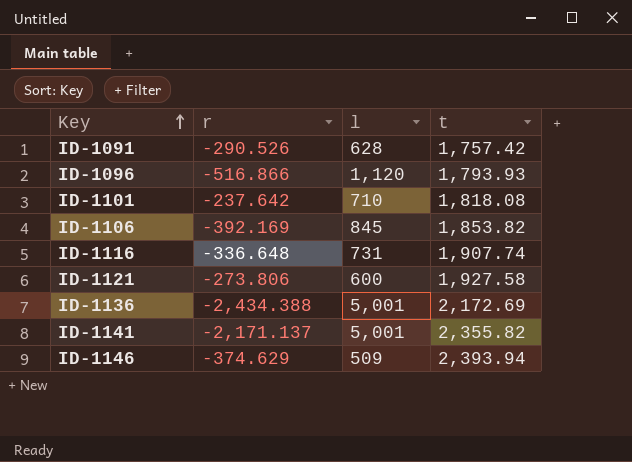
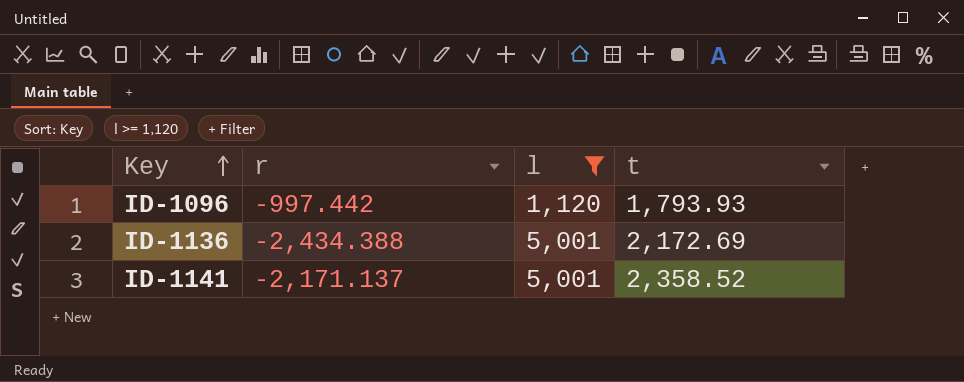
filter: none -> l >= 1,120
ID-1096 | r: -516.866 -> -997.442
ID-1141 | t: 2,355.82 -> 2,358.52

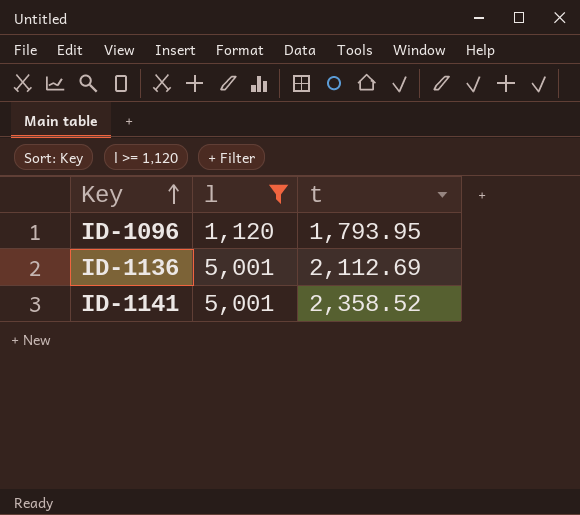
column r | position: 2 -> none
ID-1096 | t: 1,793.93 -> 1,793.95
ID-1136 | t: 2,172.69 -> 2,112.69

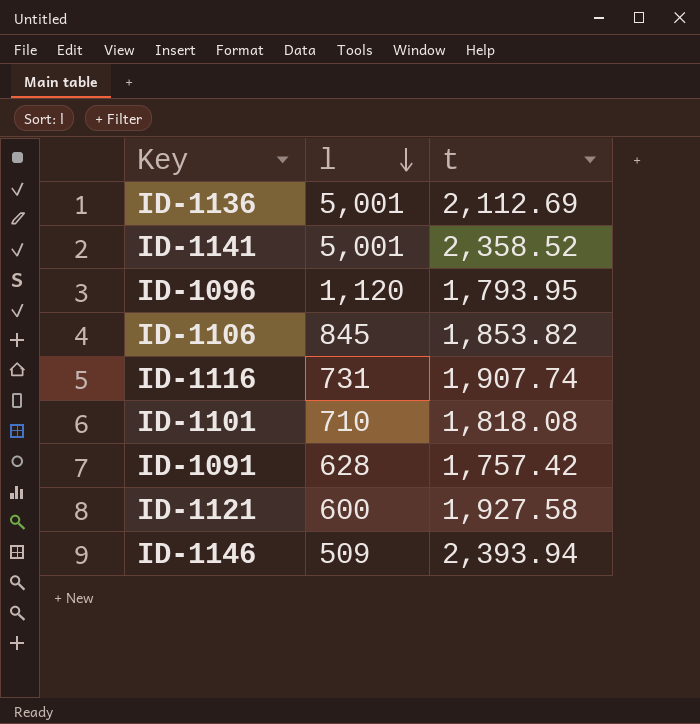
filter: l >= 1,120 -> none
row order: Key ascending -> l descending

